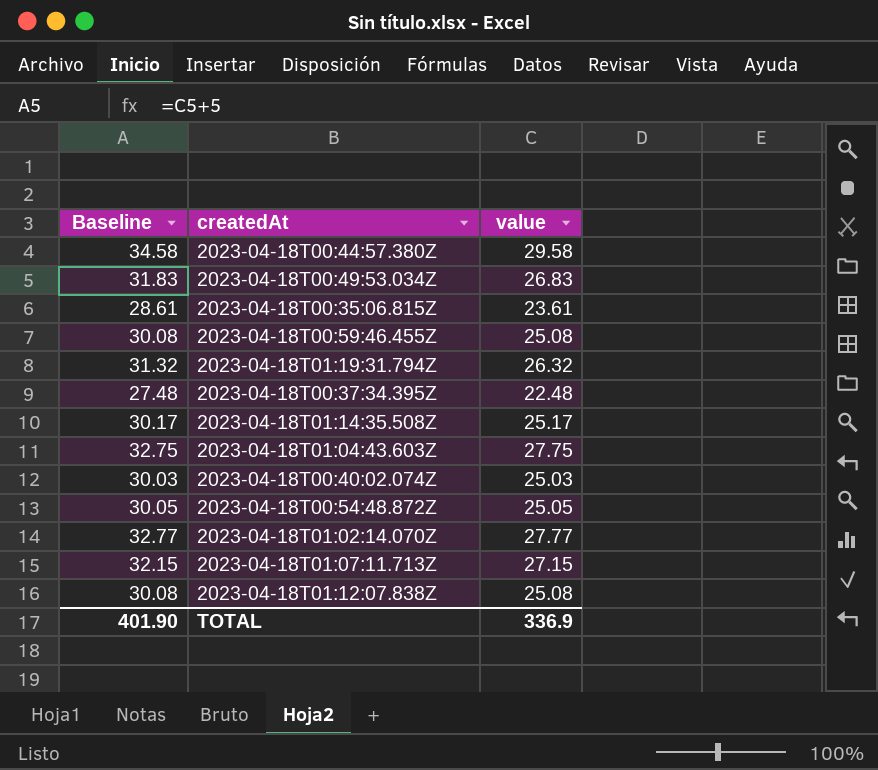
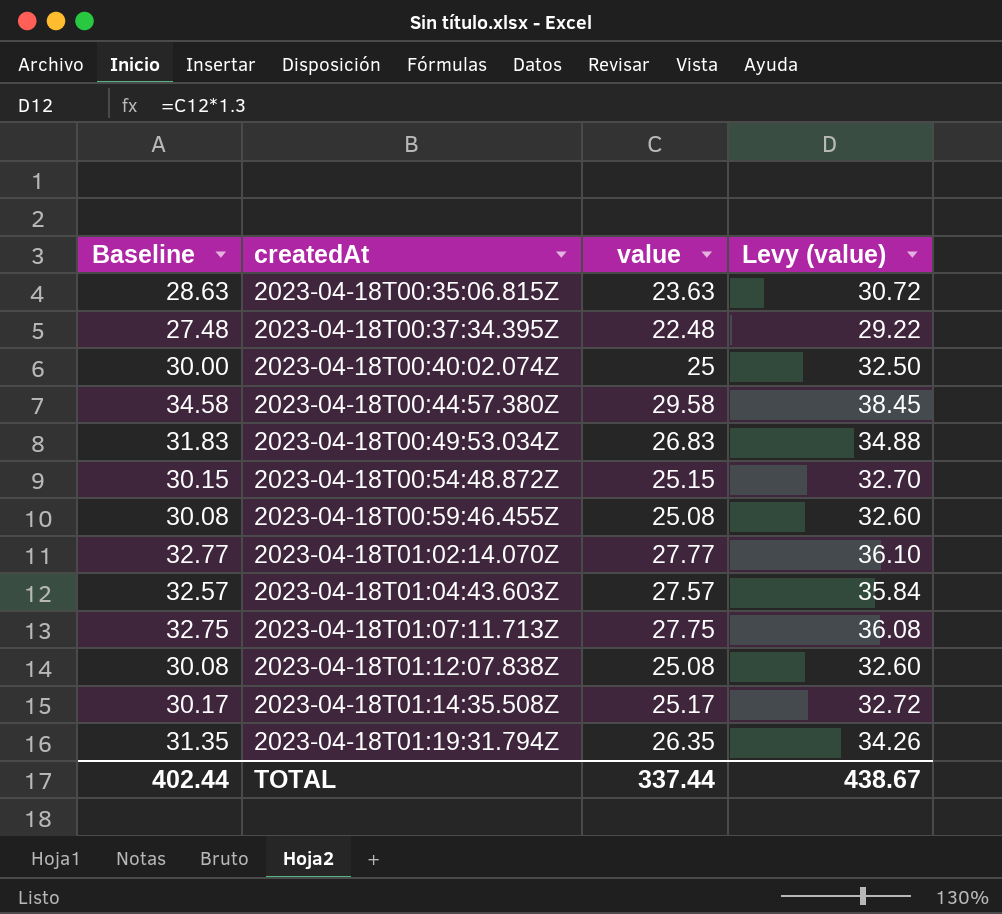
row order: none -> createdAt ascending
column Levy (value) | formula: none -> [value] * 1.3
2023-04-18T00:35:06.815Z | Baseline: 28.61 -> 28.63
2023-04-18T00:35:06.815Z | value: 23.61 -> 23.63
2023-04-18T00:40:02.074Z | Baseline: 30.03 -> 30.00
2023-04-18T00:40:02.074Z | value: 25.03 -> 25
2023-04-18T00:54:48.872Z | Baseline: 30.05 -> 30.15
2023-04-18T00:54:48.872Z | value: 25.05 -> 25.15
2023-04-18T01:04:43.603Z | Baseline: 32.75 -> 32.57
2023-04-18T01:04:43.603Z | value: 27.75 -> 27.57
2023-04-18T01:07:11.713Z | Baseline: 32.15 -> 32.75
2023-04-18T01:07:11.713Z | value: 27.15 -> 27.75
2023-04-18T01:19:31.794Z | Baseline: 31.32 -> 31.35
2023-04-18T01:19:31.794Z | value: 26.32 -> 26.35
TOTAL | Baseline: 401.90 -> 402.44
TOTAL | value: 336.9 -> 337.44

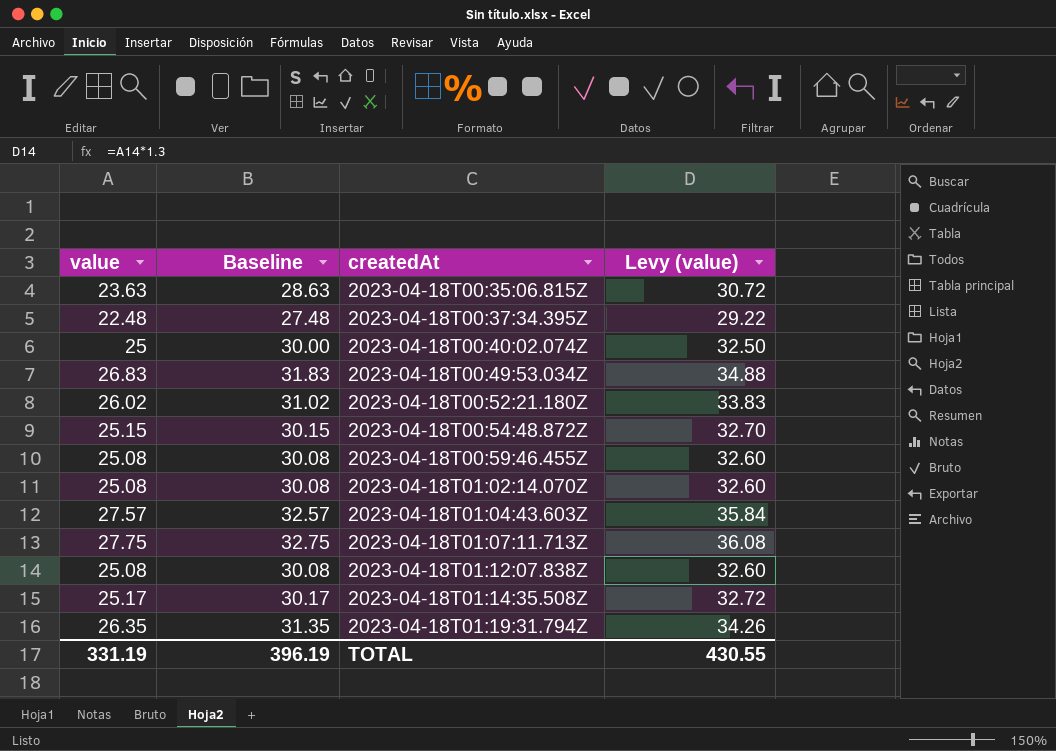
column value | position: 3 -> 1
row 2023-04-18T00:44:57.380Z: 34.58 | 29.58 | 38.45 -> none
row 2023-04-18T00:52:21.180Z: none -> 26.02 | 31.02 | 33.83
2023-04-18T01:02:14.070Z | value: 27.77 -> 25.08
2023-04-18T01:02:14.070Z | Baseline: 32.77 -> 30.08
2023-04-18T01:02:14.070Z | Levy (value): 36.10 -> 32.60
TOTAL | value: 337.44 -> 331.19
TOTAL | Baseline: 402.44 -> 396.19
TOTAL | Levy (value): 438.67 -> 430.55

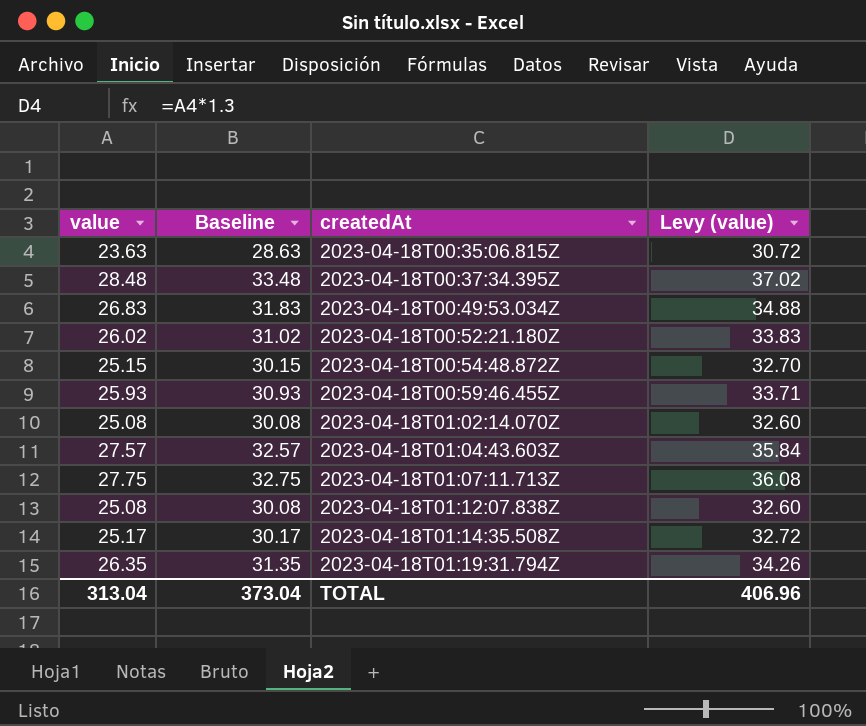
row 2023-04-18T00:40:02.074Z: 25 | 30.00 | 32.50 -> none
2023-04-18T00:37:34.395Z | value: 22.48 -> 28.48
2023-04-18T00:37:34.395Z | Baseline: 27.48 -> 33.48
2023-04-18T00:37:34.395Z | Levy (value): 29.22 -> 37.02
2023-04-18T00:59:46.455Z | value: 25.08 -> 25.93
2023-04-18T00:59:46.455Z | Baseline: 30.08 -> 30.93
2023-04-18T00:59:46.455Z | Levy (value): 32.60 -> 33.71
TOTAL | value: 331.19 -> 313.04
TOTAL | Baseline: 396.19 -> 373.04
TOTAL | Levy (value): 430.55 -> 406.96

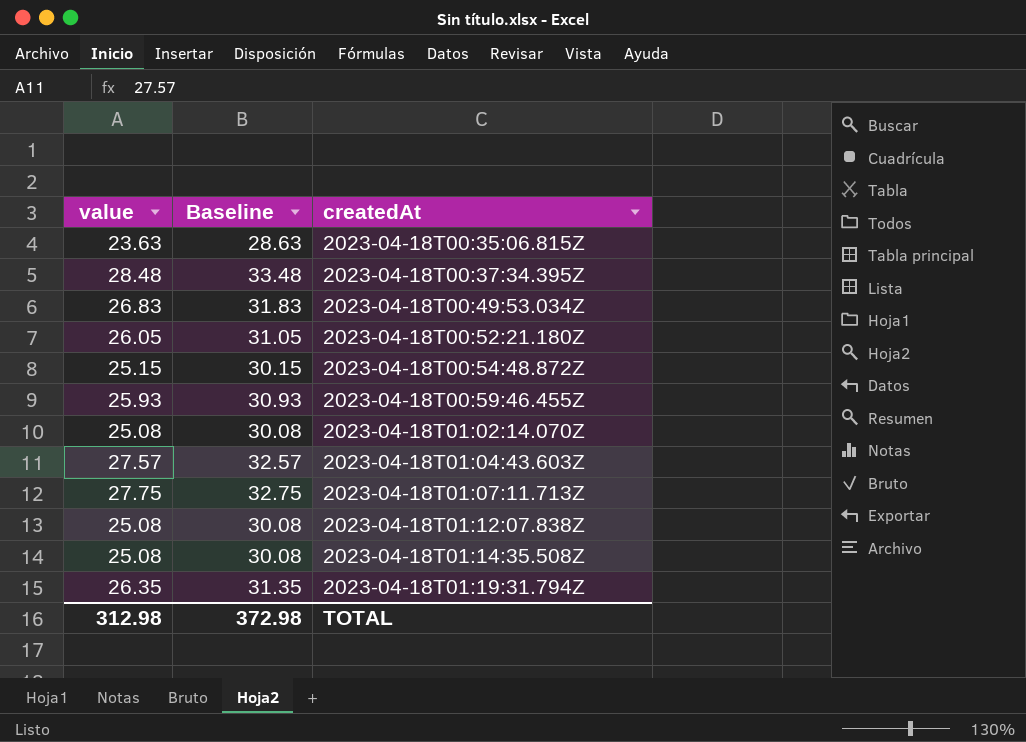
column Levy (value) | formula: [value] * 1.3 -> none
2023-04-18T00:52:21.180Z | value: 26.02 -> 26.05
2023-04-18T00:52:21.180Z | Baseline: 31.02 -> 31.05
2023-04-18T01:14:35.508Z | value: 25.17 -> 25.08
2023-04-18T01:14:35.508Z | Baseline: 30.17 -> 30.08
TOTAL | value: 313.04 -> 312.98
TOTAL | Baseline: 373.04 -> 372.98

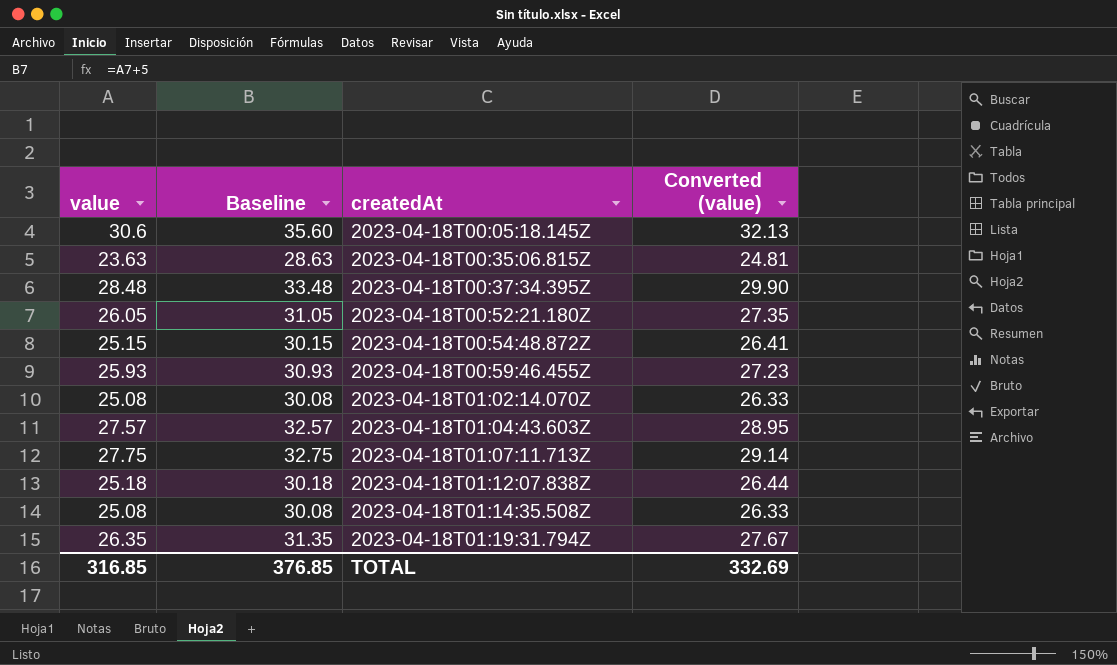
column Converted (value) | formula: none -> [value] * 1.05
row 2023-04-18T00:49:53.034Z: 26.83 | 31.83 -> none
row 2023-04-18T00:05:18.145Z: none -> 30.6 | 35.60 | 32.13
2023-04-18T01:12:07.838Z | value: 25.08 -> 25.18
2023-04-18T01:12:07.838Z | Baseline: 30.08 -> 30.18
TOTAL | value: 312.98 -> 316.85
TOTAL | Baseline: 372.98 -> 376.85

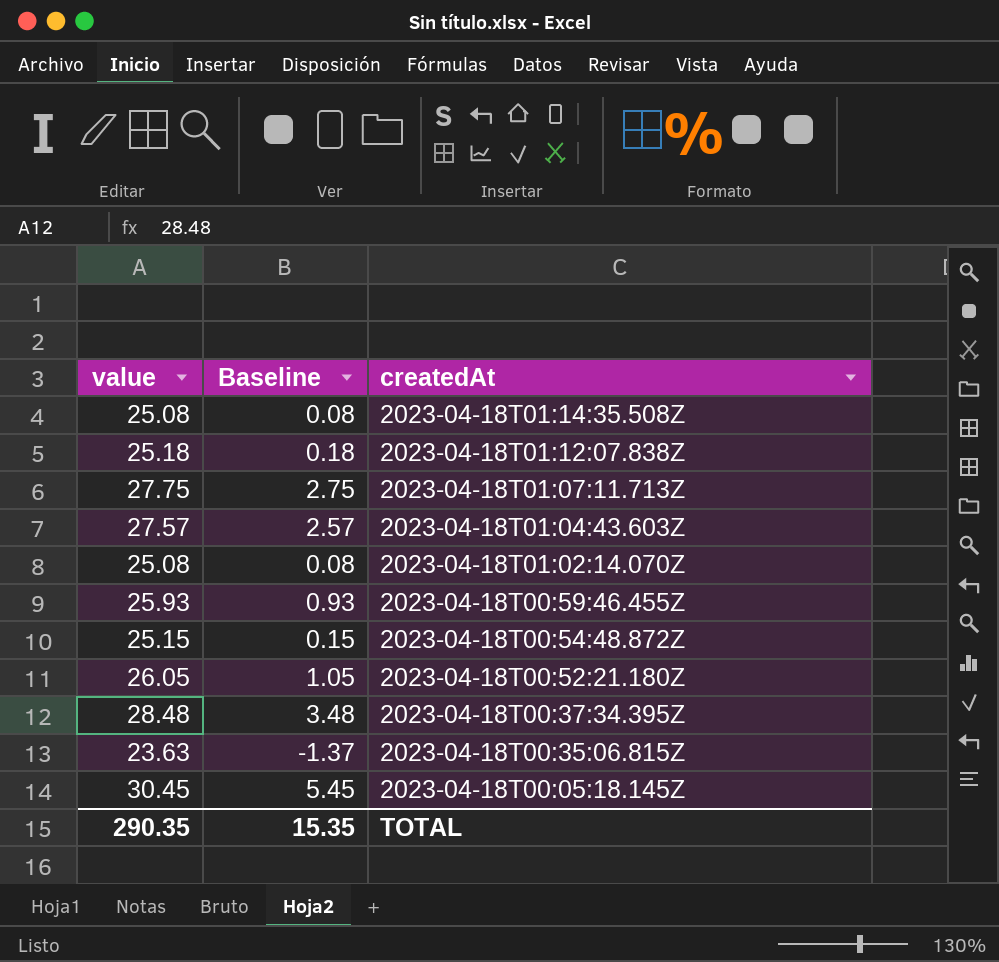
row order: createdAt ascending -> createdAt descending
column Converted (value) | formula: [value] * 1.05 -> none
column Baseline | formula: [value] + 5 -> [value] - 25
row 2023-04-18T01:19:31.794Z: 26.35 | 31.35 | 27.67 -> none
2023-04-18T00:05:18.145Z | value: 30.6 -> 30.45
TOTAL | value: 316.85 -> 290.35
TOTAL | Baseline: 376.85 -> 15.35

